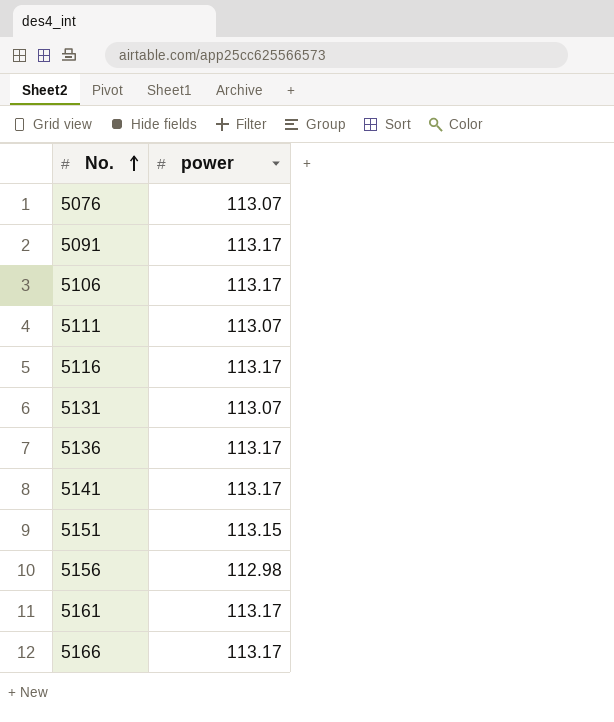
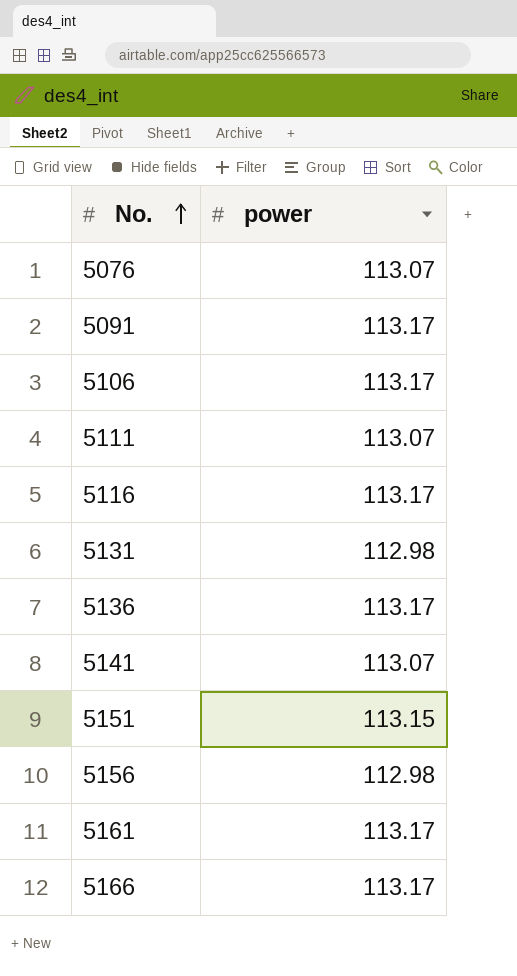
5131 | power: 113.07 -> 112.98
5141 | power: 113.17 -> 113.07

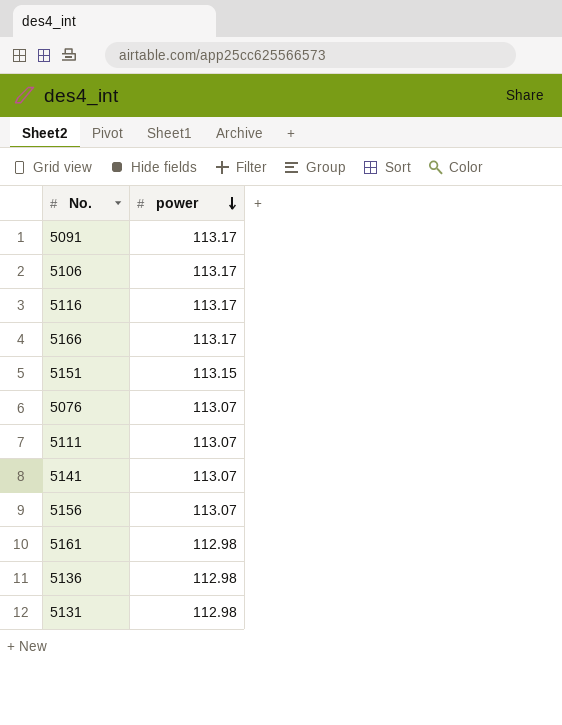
row order: No. ascending -> power descending
5156 | power: 112.98 -> 113.07
5161 | power: 113.17 -> 112.98
5136 | power: 113.17 -> 112.98

